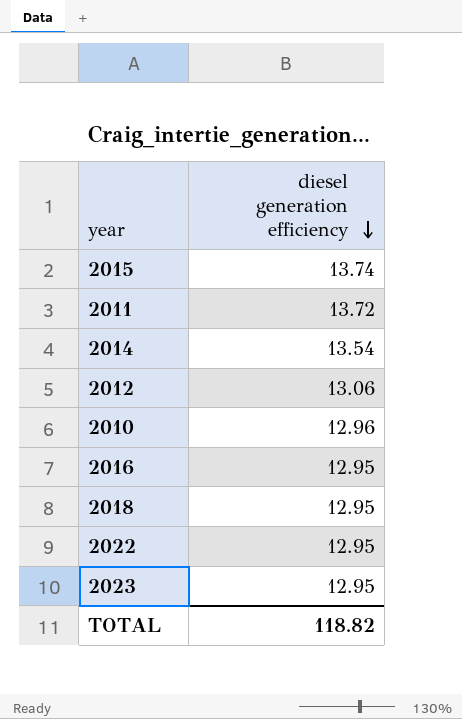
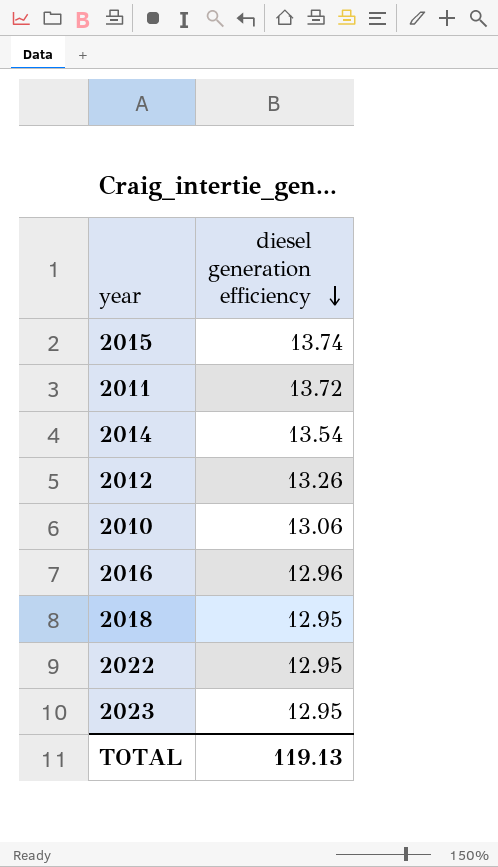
2012 | diesel generation efficiency: 13.06 -> 13.26
2010 | diesel generation efficiency: 12.96 -> 13.06
2016 | diesel generation efficiency: 12.95 -> 12.96
TOTAL | diesel generation efficiency: 118.82 -> 119.13

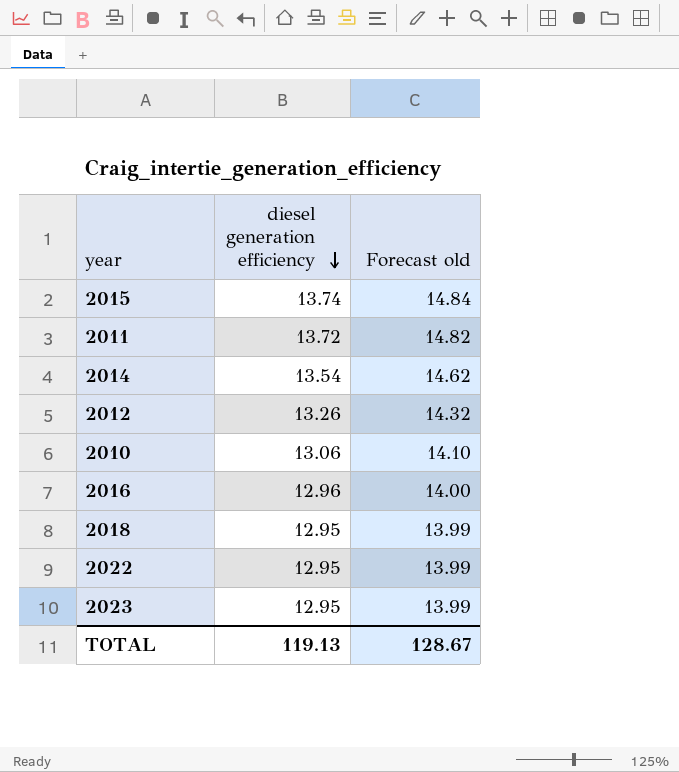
column Forecast old | formula: none -> [diesel generation efficiency] * 1.08

